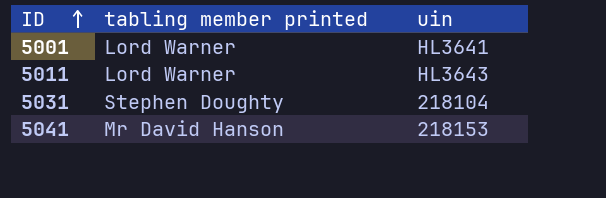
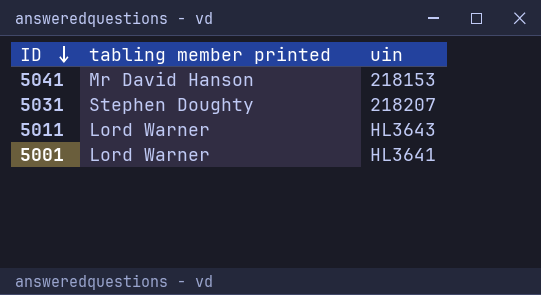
row order: ID ascending -> ID descending
5031 | uin: 218104 -> 218207

